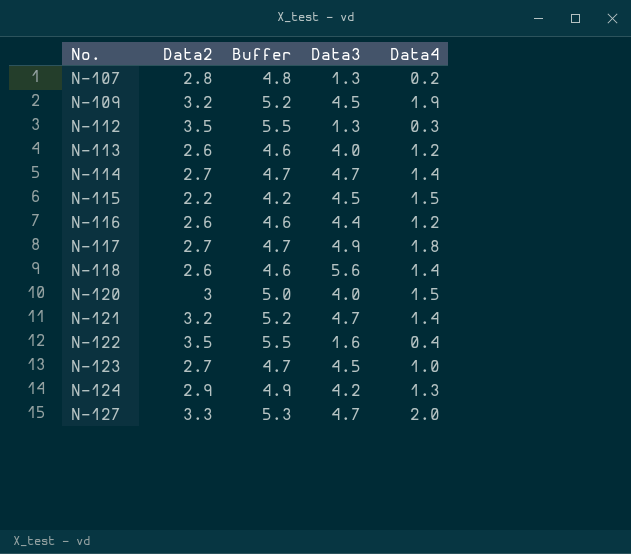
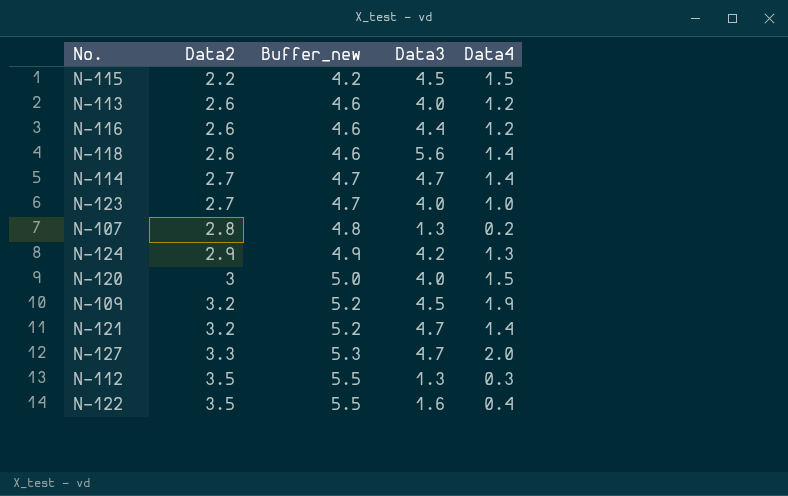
row order: No. ascending -> Data2 ascending
column name: Buffer -> Buffer_new
row N-117: 2.7 | 4.7 | 4.9 | 1.8 -> none
N-123 | Data3: 4.5 -> 4.0

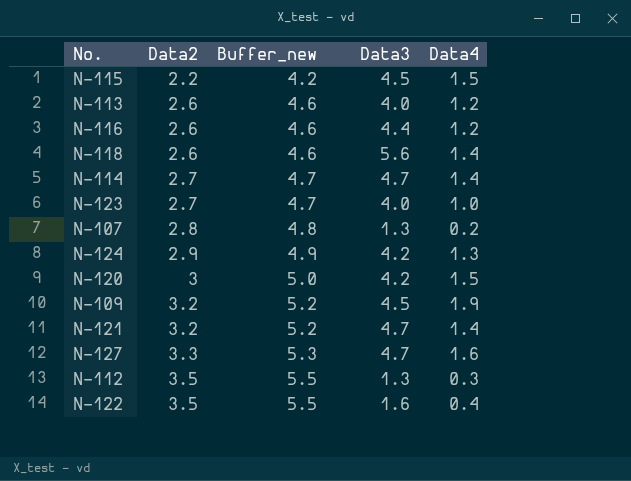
N-120 | Data3: 4.0 -> 4.2
N-127 | Data4: 2.0 -> 1.6

